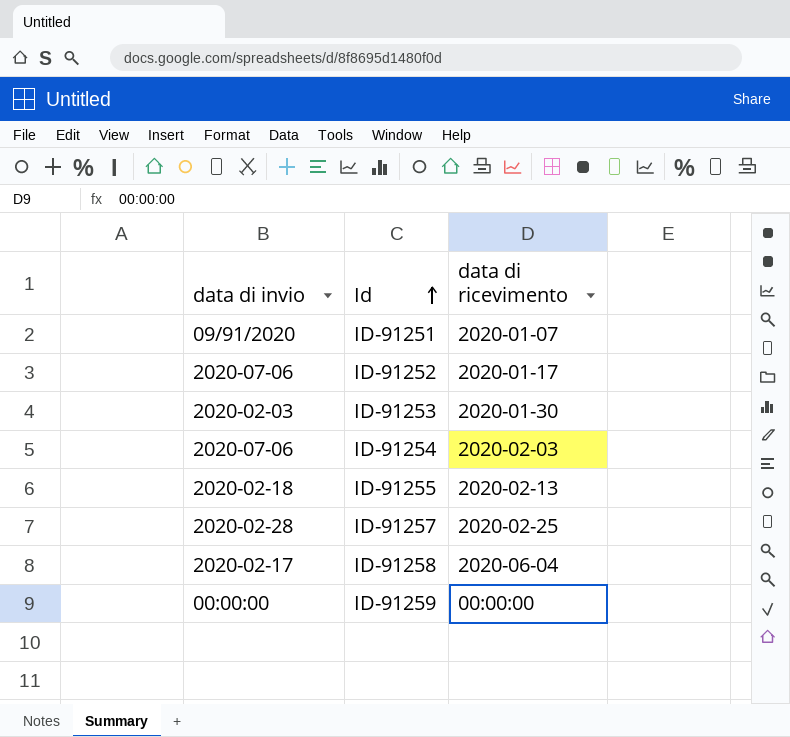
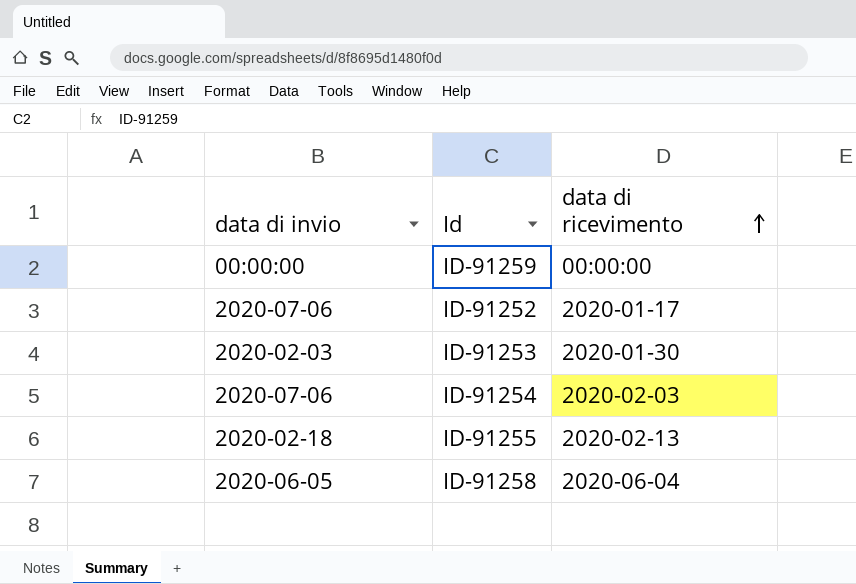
row order: Id ascending -> data di ricevimento ascending
row ID-91251: 09/91/2020 | 2020-01-07 -> none
row ID-91257: 2020-02-28 | 2020-02-25 -> none
ID-91258 | data di invio: 2020-02-17 -> 2020-06-05

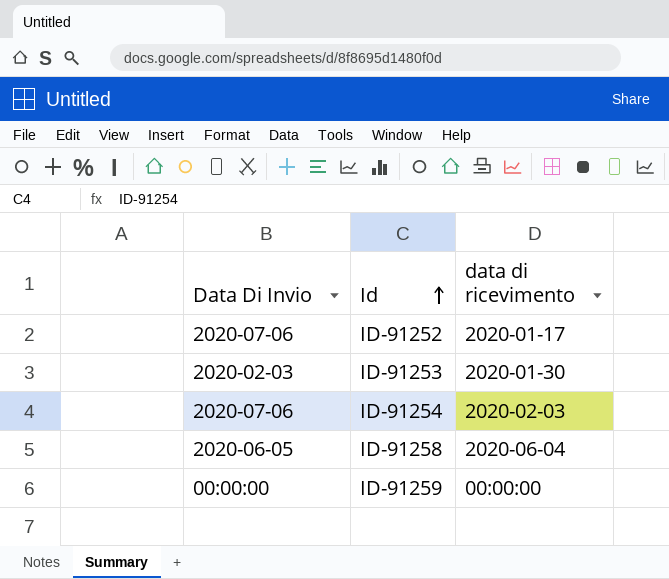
row order: data di ricevimento ascending -> Id ascending
column name: data di invio -> Data Di Invio
row ID-91255: 2020-02-18 | 2020-02-13 -> none

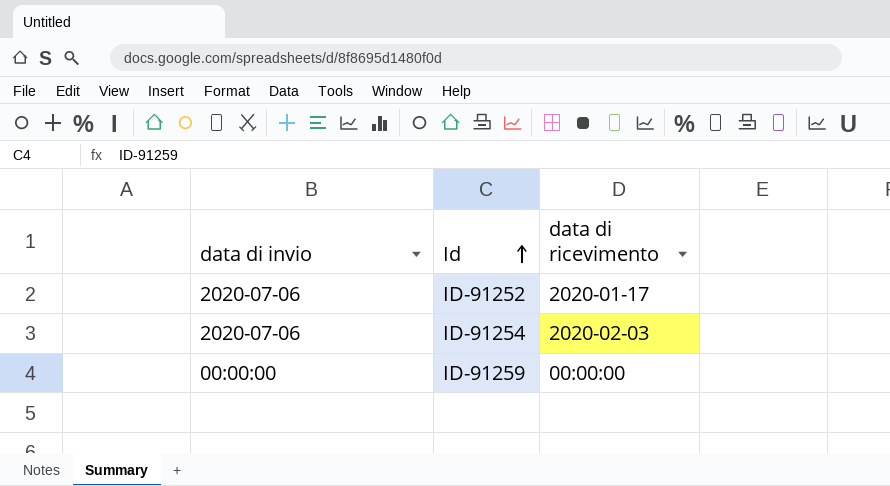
column name: Data Di Invio -> data di invio
row ID-91253: 2020-02-03 | 2020-01-30 -> none
row ID-91258: 2020-06-05 | 2020-06-04 -> none

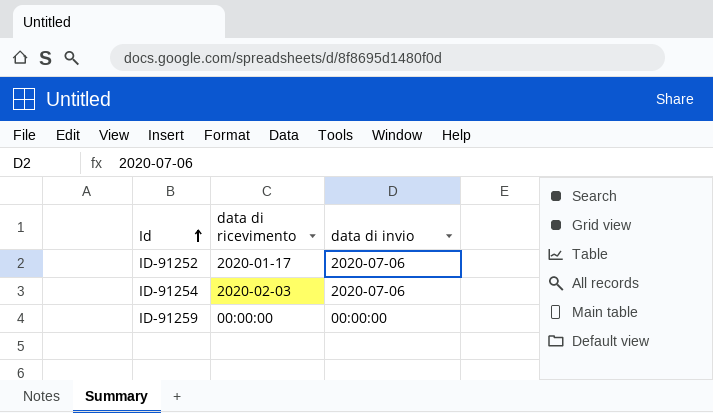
column data di invio | position: 1 -> 3

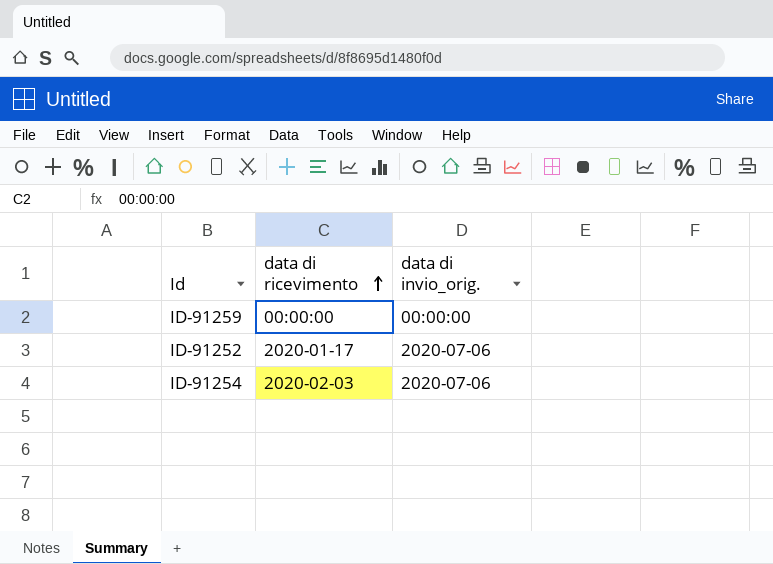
row order: Id ascending -> data di ricevimento ascending
column name: data di invio -> data di invio_orig.

